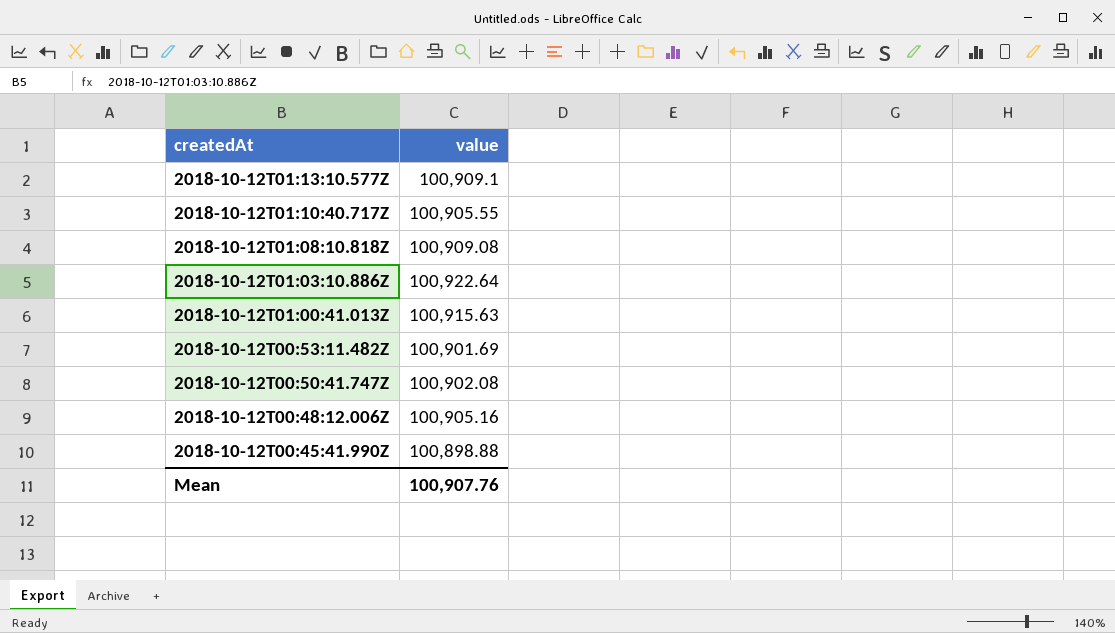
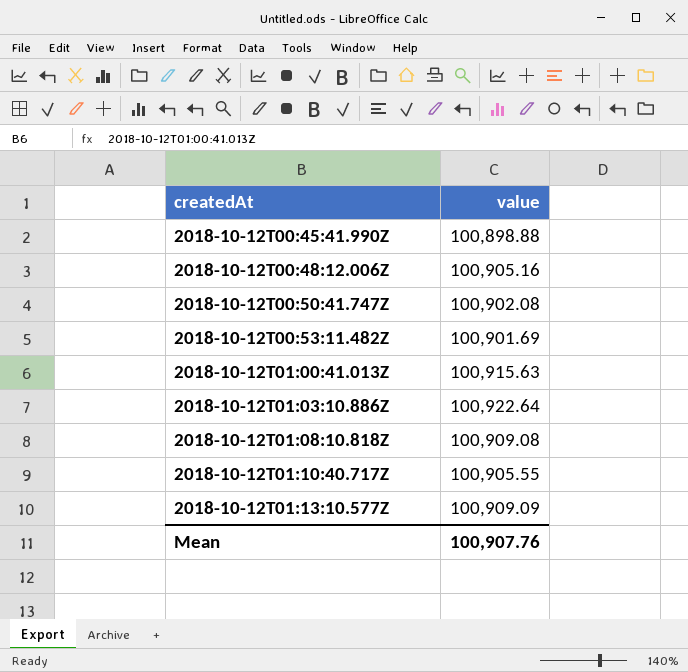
row order: createdAt descending -> createdAt ascending
2018-10-12T01:13:10.577Z | value: 100,909.1 -> 100,909.09

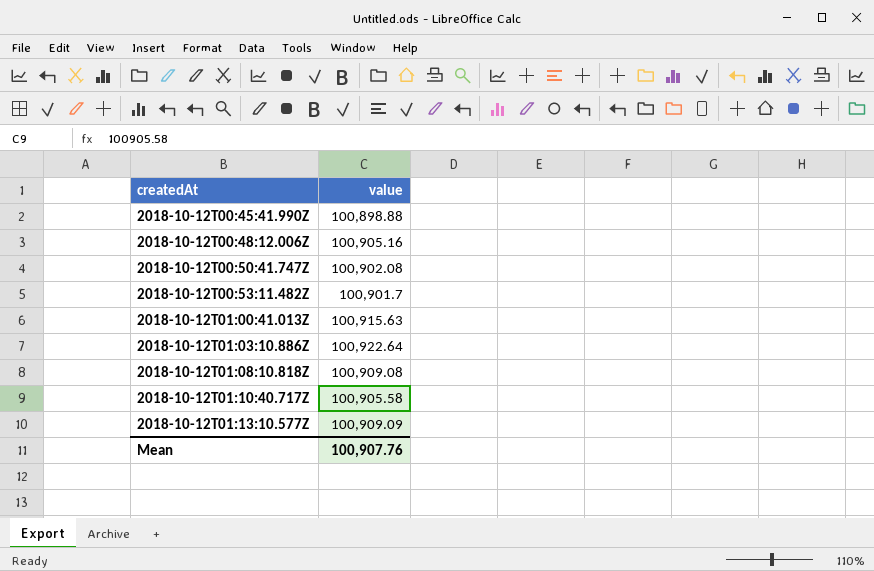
2018-10-12T00:53:11.482Z | value: 100,901.69 -> 100,901.7
2018-10-12T01:10:40.717Z | value: 100,905.55 -> 100,905.58

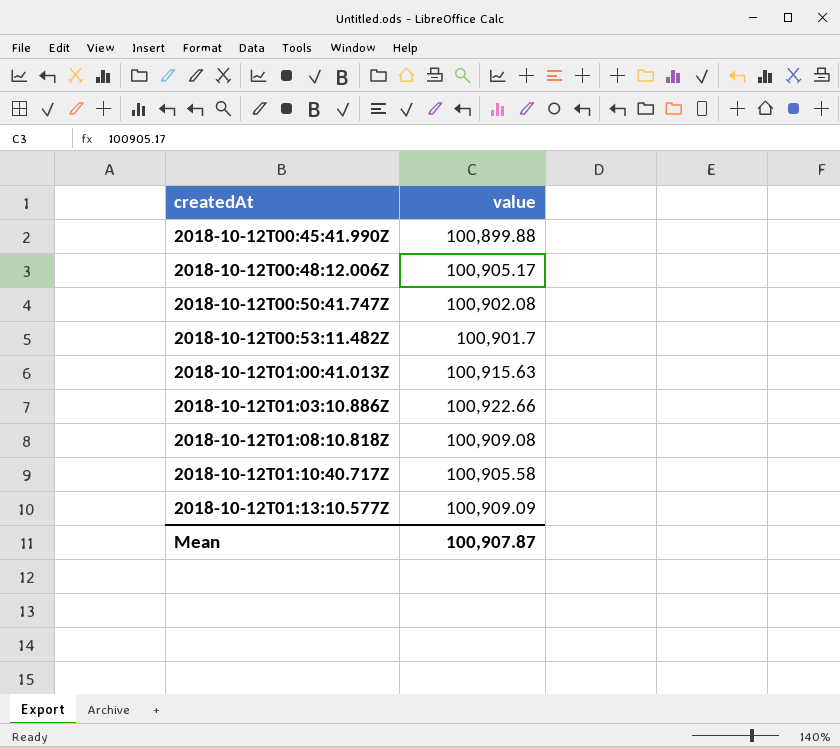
2018-10-12T00:45:41.990Z | value: 100,898.88 -> 100,899.88
2018-10-12T00:48:12.006Z | value: 100,905.16 -> 100,905.17
2018-10-12T01:03:10.886Z | value: 100,922.64 -> 100,922.66
Mean | value: 100,907.76 -> 100,907.87

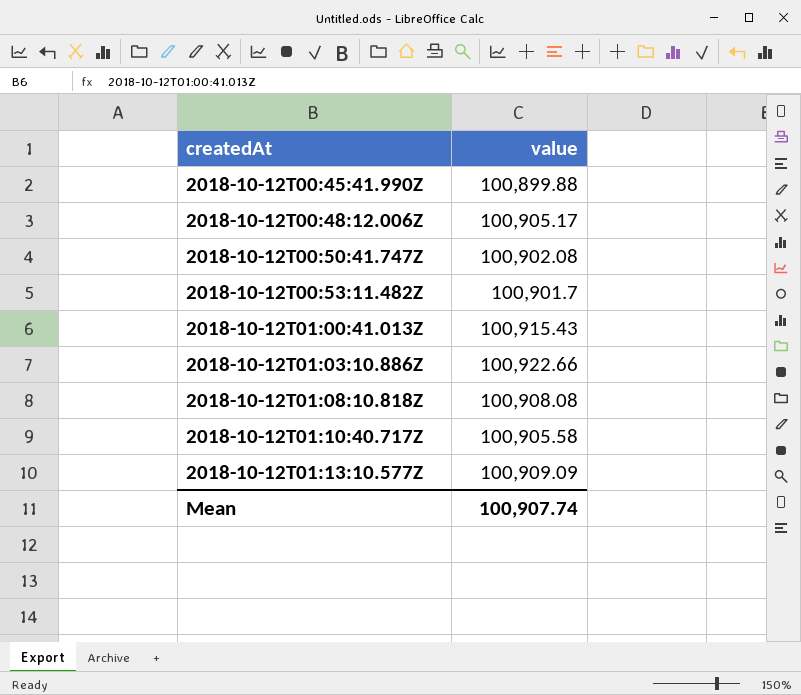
2018-10-12T01:00:41.013Z | value: 100,915.63 -> 100,915.43
2018-10-12T01:08:10.818Z | value: 100,909.08 -> 100,908.08
Mean | value: 100,907.87 -> 100,907.74

